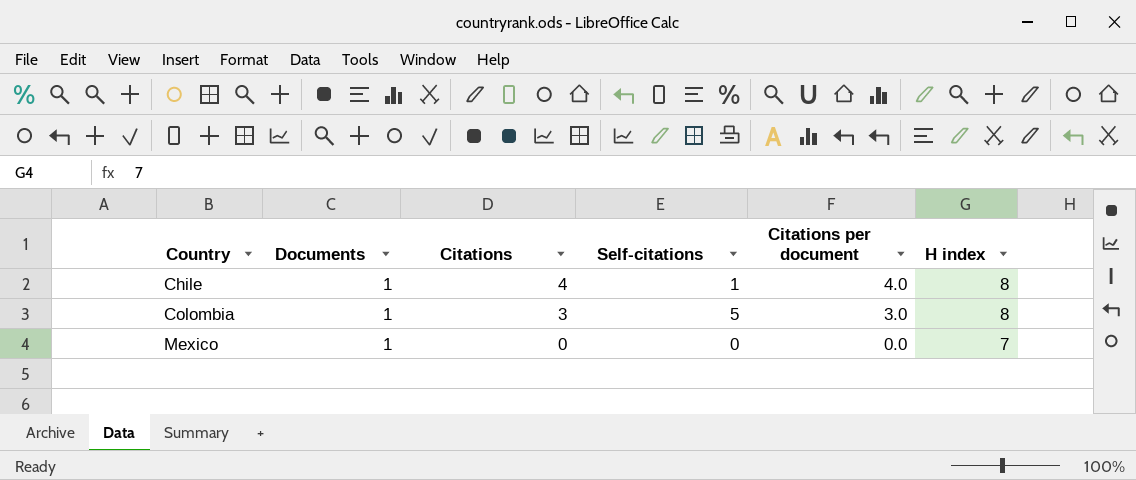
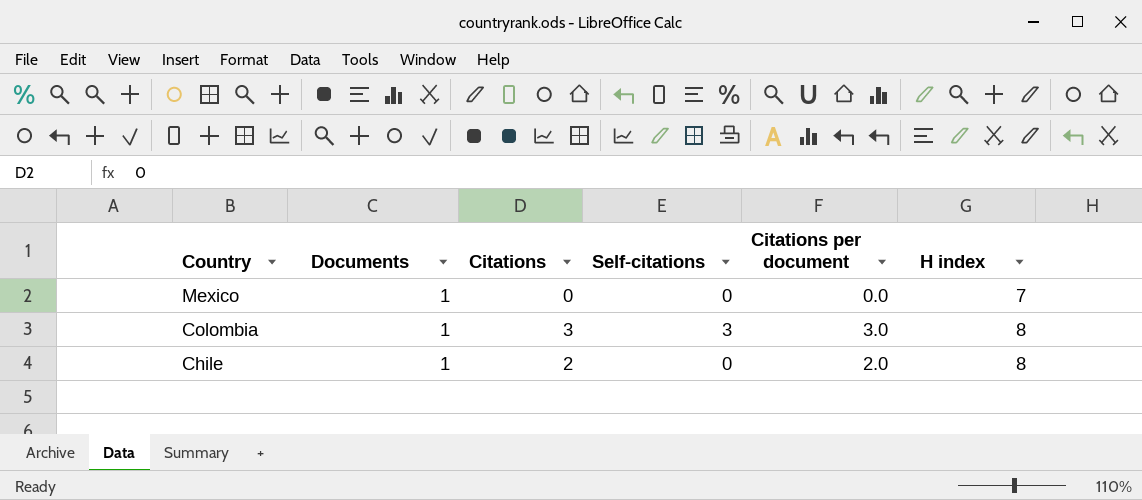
row order: Country ascending -> Country descending
Colombia | Self-citations: 5 -> 3
Chile | Citations: 4 -> 2
Chile | Self-citations: 1 -> 0
Chile | Citations per document: 4.0 -> 2.0

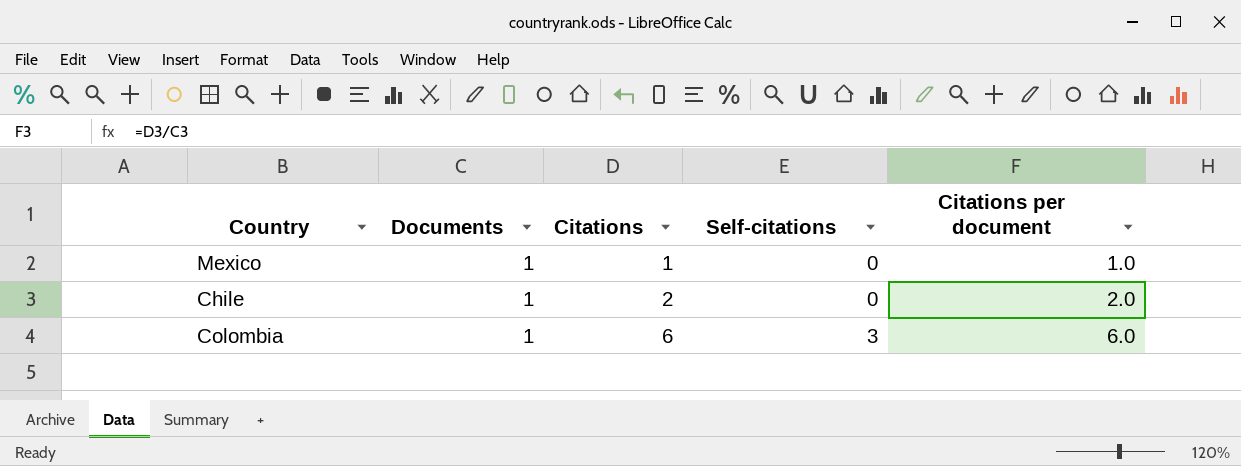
row order: Country descending -> Citations ascending
column H index | position: 6 -> none
Mexico | Citations: 0 -> 1
Mexico | Citations per document: 0.0 -> 1.0
Colombia | Citations: 3 -> 6
Colombia | Citations per document: 3.0 -> 6.0

